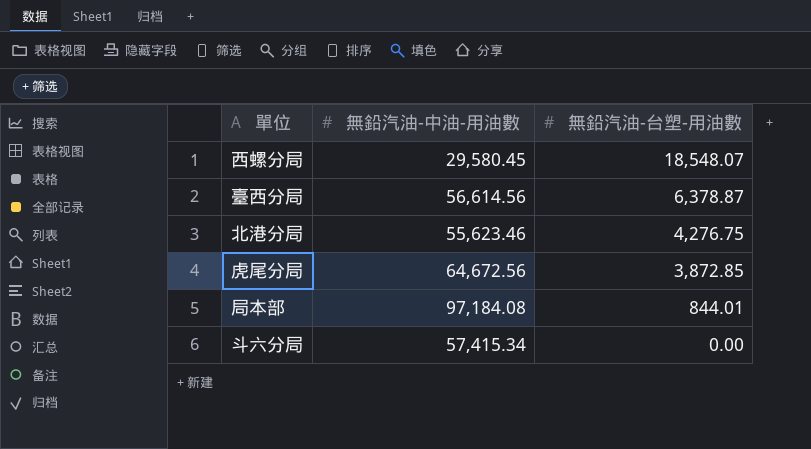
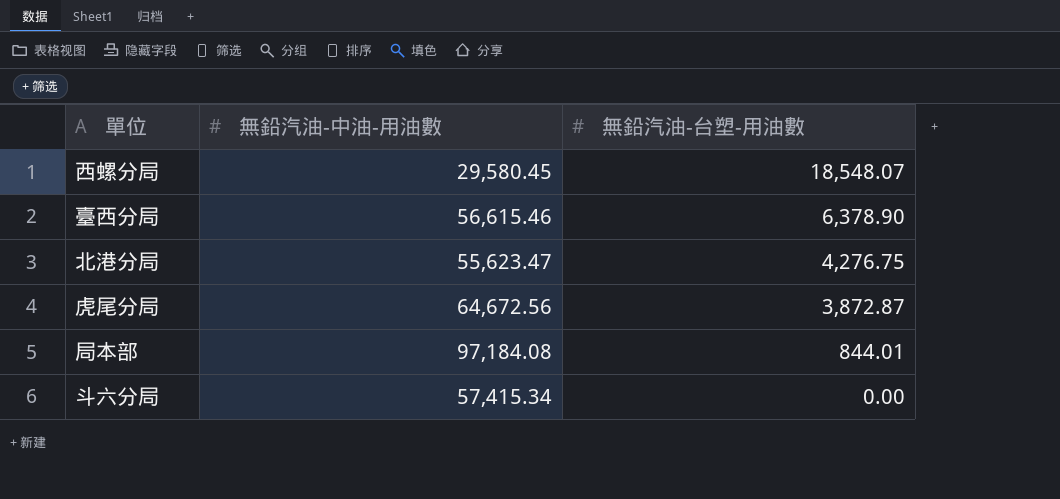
臺西分局 | 無鉛汽油-中油-用油數: 56,614.56 -> 56,615.46
臺西分局 | 無鉛汽油-台塑-用油數: 6,378.87 -> 6,378.90
北港分局 | 無鉛汽油-中油-用油數: 55,623.46 -> 55,623.47
虎尾分局 | 無鉛汽油-台塑-用油數: 3,872.85 -> 3,872.87

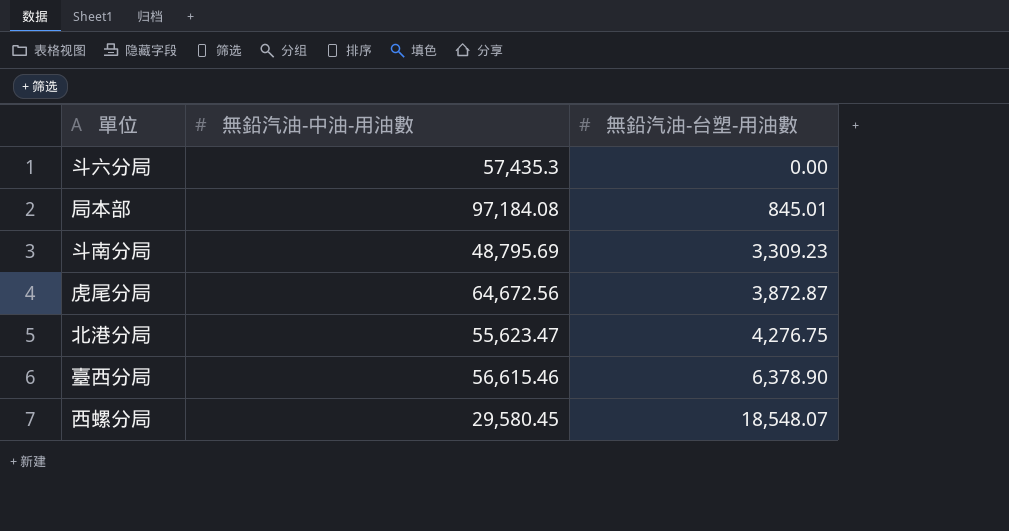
row order: 無鉛汽油-台塑-用油數 descending -> 無鉛汽油-台塑-用油數 ascending
斗六分局 | 無鉛汽油-中油-用油數: 57,415.34 -> 57,435.3
局本部 | 無鉛汽油-台塑-用油數: 844.01 -> 845.01
row 斗南分局: none -> 48,795.69 | 3,309.23

